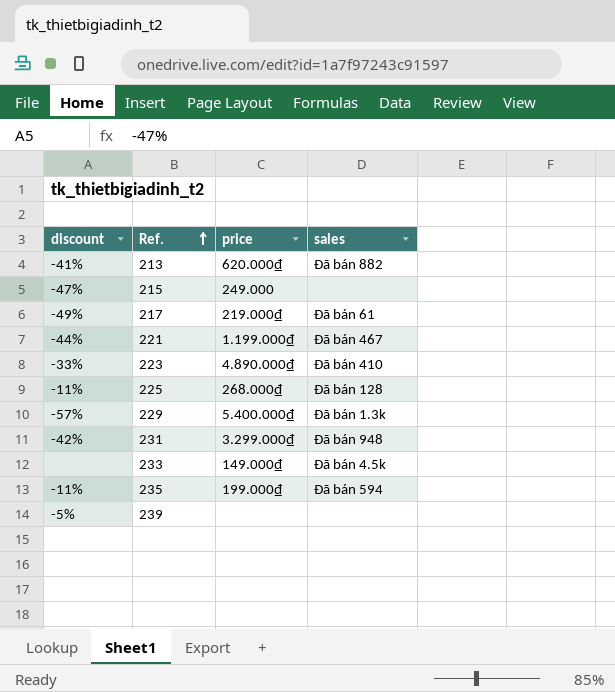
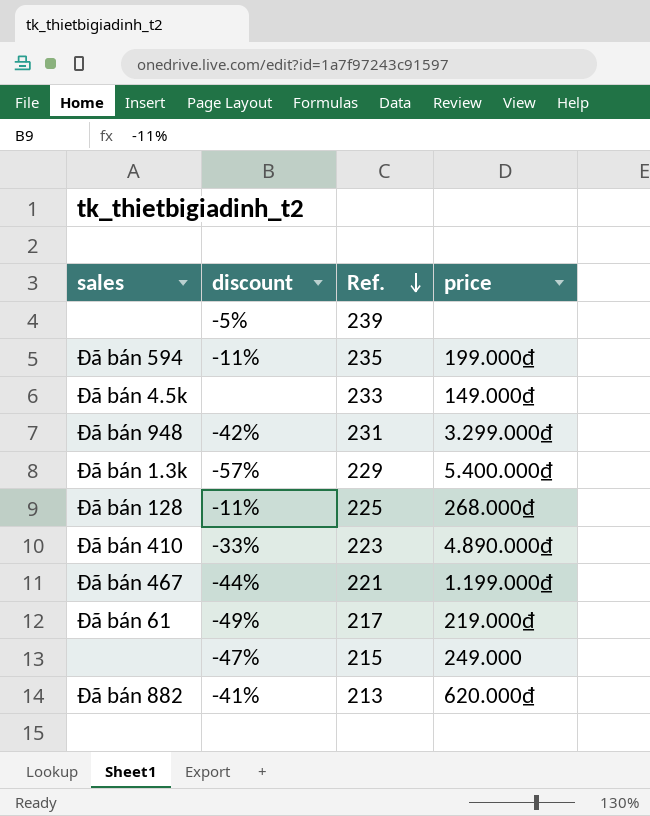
row order: Ref. ascending -> Ref. descending
column sales | position: 4 -> 1

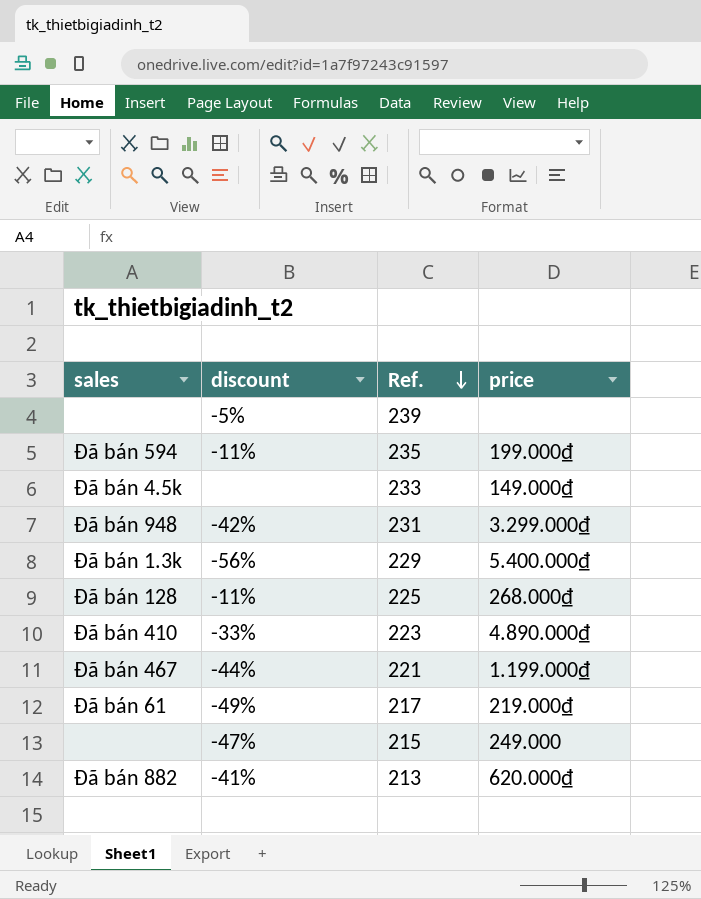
229 | discount: -57% -> -56%

